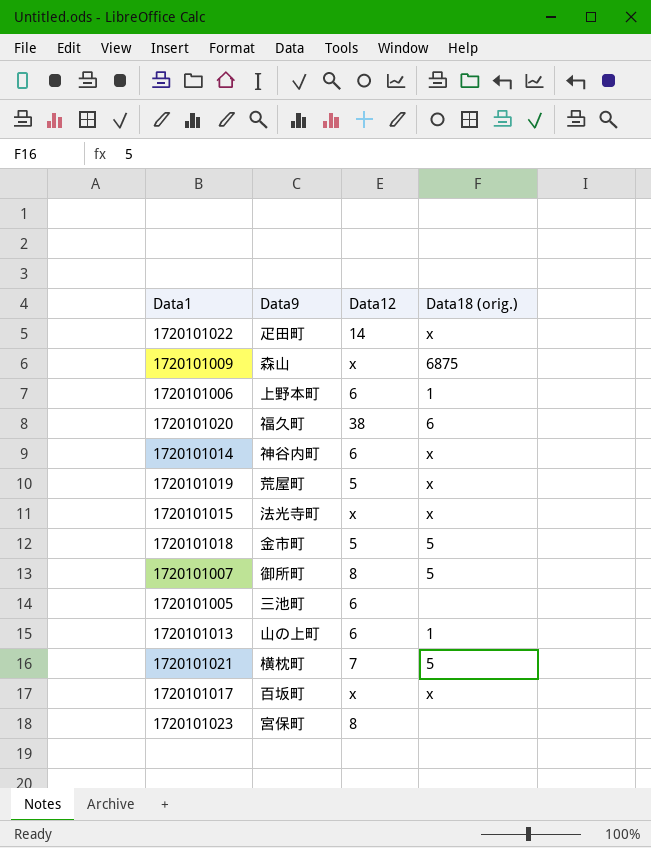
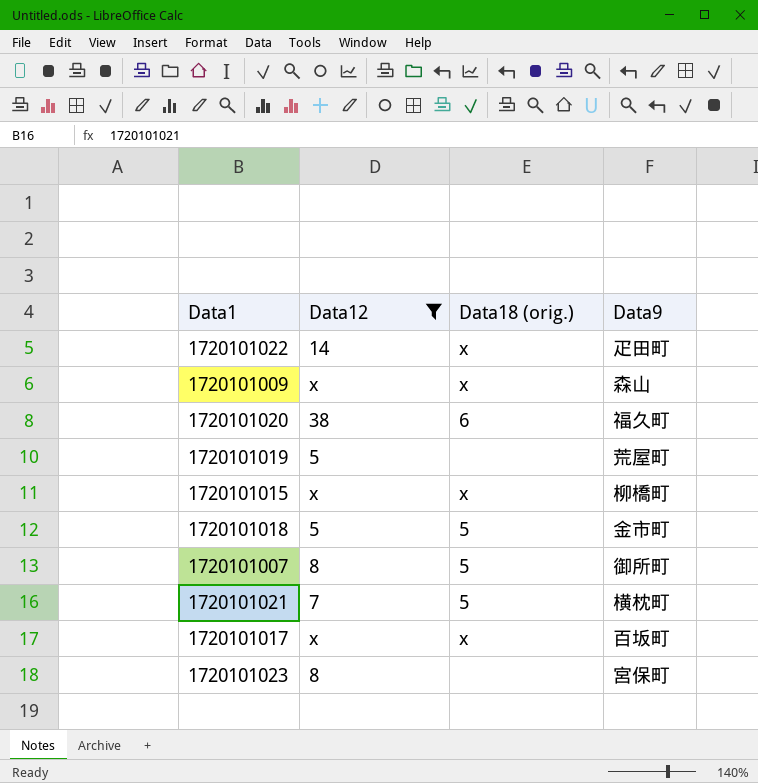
filter: none -> Data12 != 6
column Data9 | position: 2 -> 4
1720101009 | Data18 (orig.): 6875 -> x
1720101019 | Data18 (orig.): x -> none
1720101015 | Data9: 法光寺町 -> 柳橋町

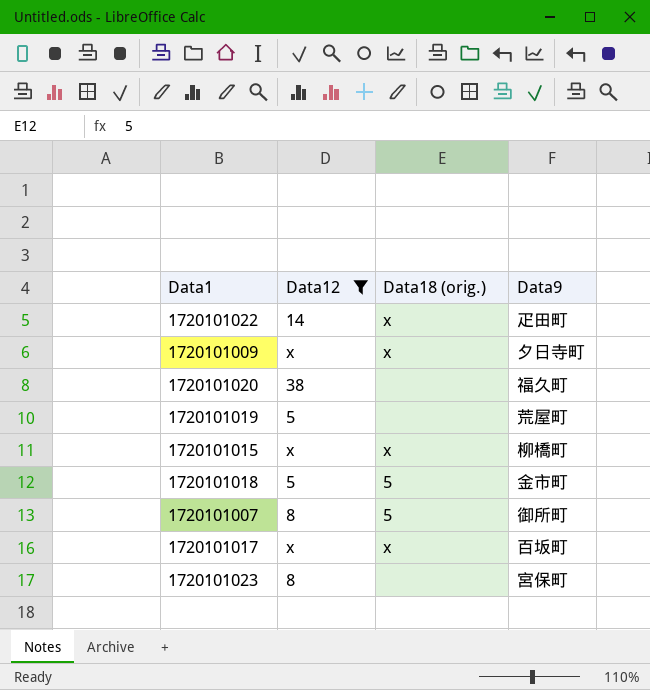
row 1720101021: 7 | 5 | 横枕町 -> none
1720101009 | Data9: 森山 -> 夕日寺町
1720101020 | Data18 (orig.): 6 -> none

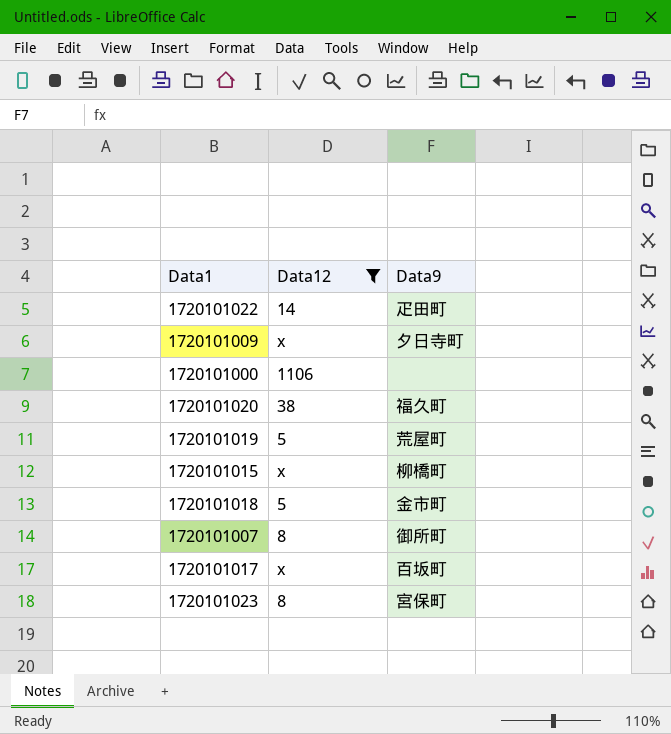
column Data18 (orig.) | position: 3 -> none
row 1720101000: none -> 1106 | none

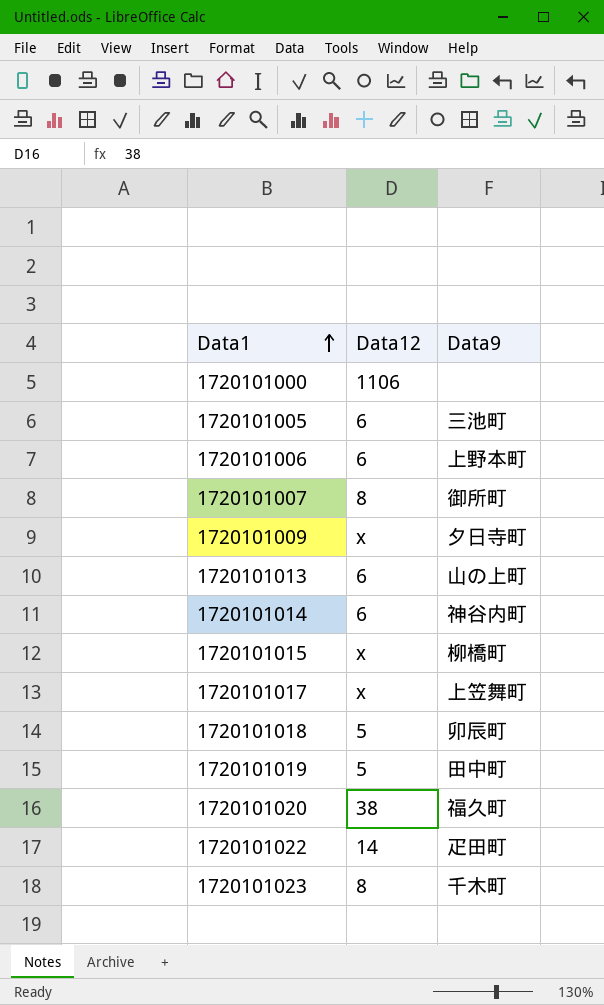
filter: Data12 != 6 -> none
row order: none -> Data1 ascending
1720101017 | Data9: 百坂町 -> 上笠舞町
1720101018 | Data9: 金市町 -> 卯辰町
1720101019 | Data9: 荒屋町 -> 田中町
1720101023 | Data9: 宮保町 -> 千木町

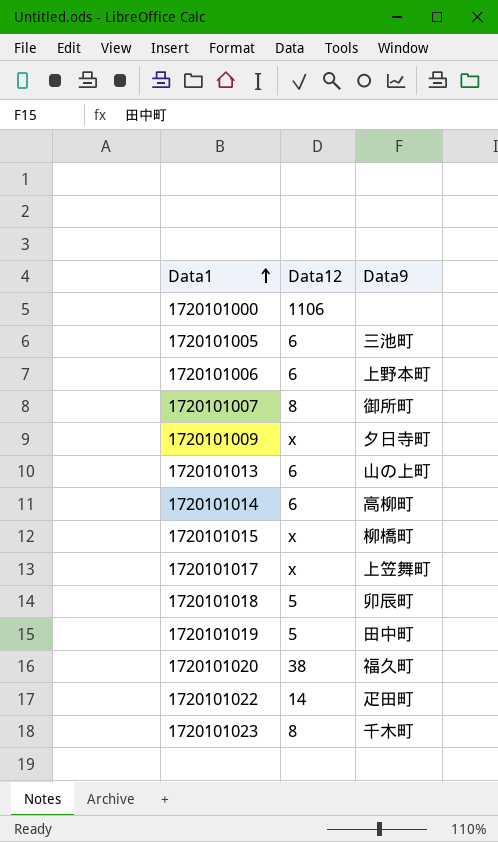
1720101014 | Data9: 神谷内町 -> 高柳町

